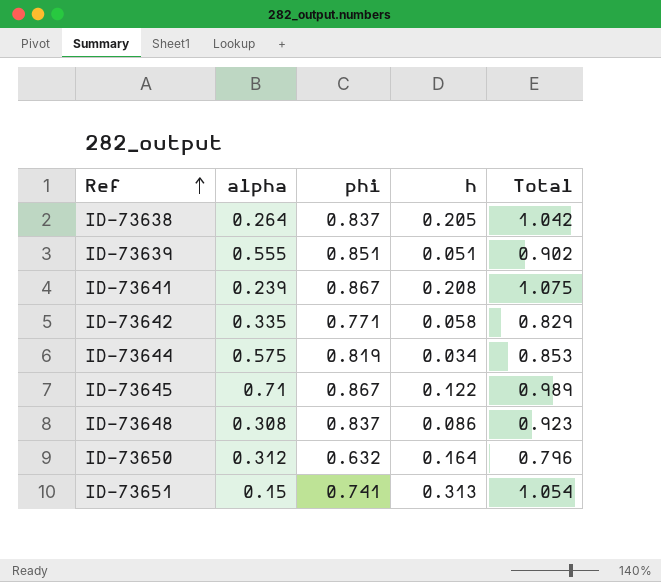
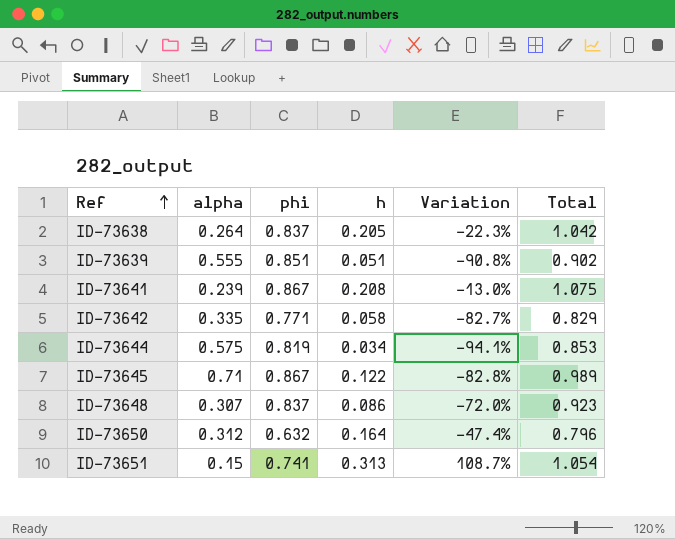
column Variation | formula: none -> ([h] - [alpha]) / [alpha]
ID-73648 | alpha: 0.308 -> 0.307

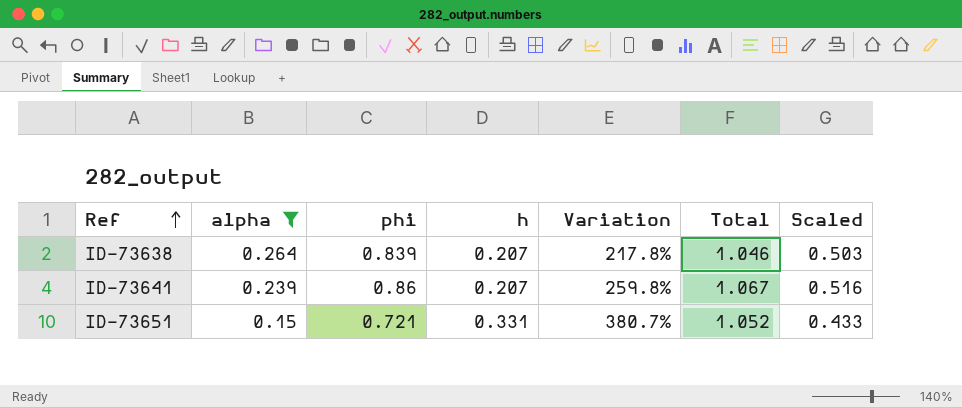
filter: none -> alpha <= 0.264
column Variation | formula: ([h] - [alpha]) / [alpha] -> ([phi] - [alpha]) / [alpha]
column Scaled | formula: none -> [phi] * 0.6
ID-73638 | phi: 0.837 -> 0.839
ID-73638 | h: 0.205 -> 0.207
ID-73638 | Total: 1.042 -> 1.046
ID-73641 | phi: 0.867 -> 0.86
ID-73641 | h: 0.208 -> 0.207
ID-73641 | Total: 1.075 -> 1.067
ID-73651 | phi: 0.741 -> 0.721
ID-73651 | h: 0.313 -> 0.331
ID-73651 | Total: 1.054 -> 1.052

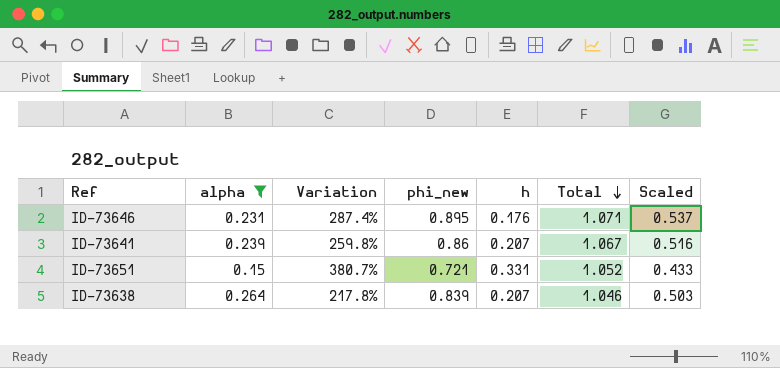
row order: Ref ascending -> Total descending
column Variation | position: 5 -> 3
column name: phi -> phi_new
row ID-73646: none -> 0.231 | 287.4% | 0.895 | 0.176 | 1.071 | 0.537

